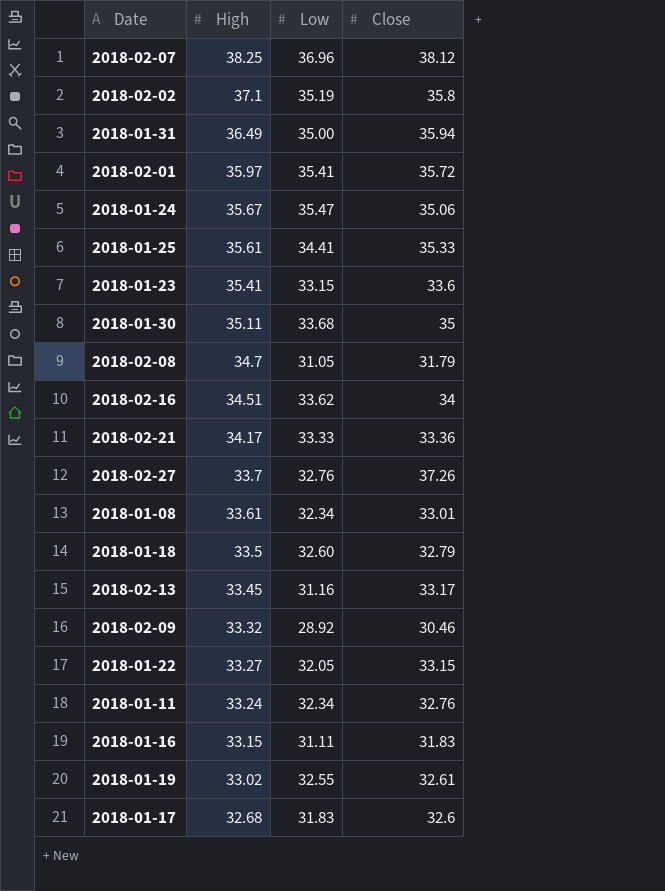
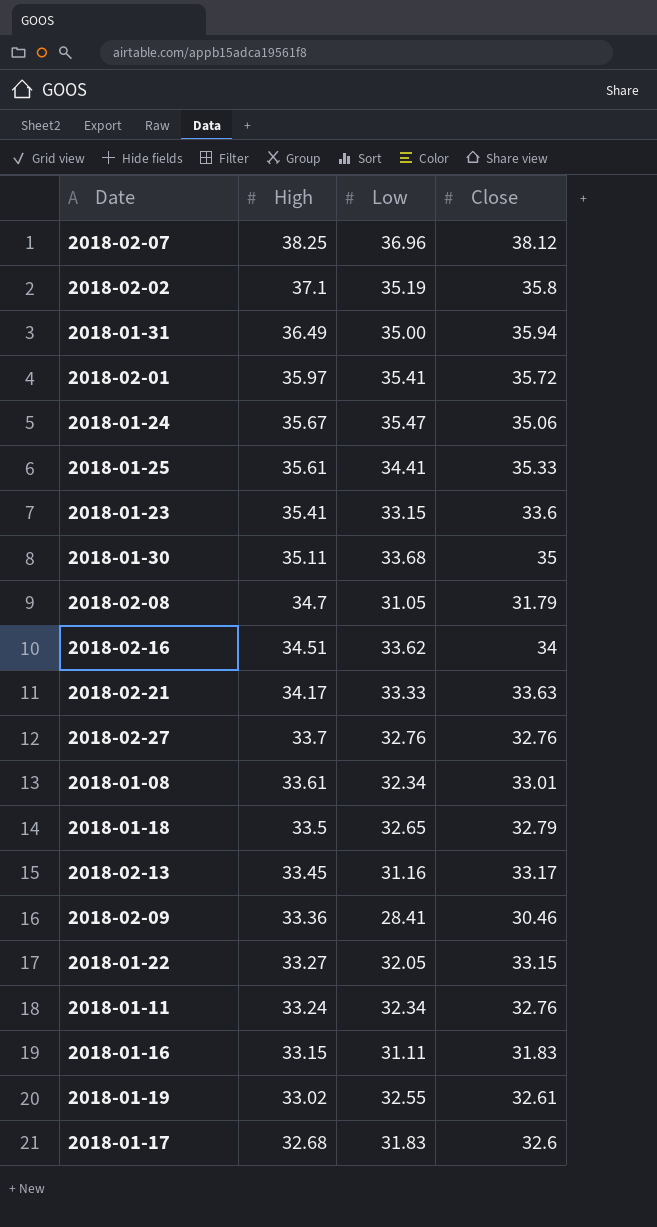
2018-02-21 | Close: 33.36 -> 33.63
2018-02-27 | Close: 37.26 -> 32.76
2018-01-18 | Low: 32.60 -> 32.65
2018-02-09 | High: 33.32 -> 33.36
2018-02-09 | Low: 28.92 -> 28.41

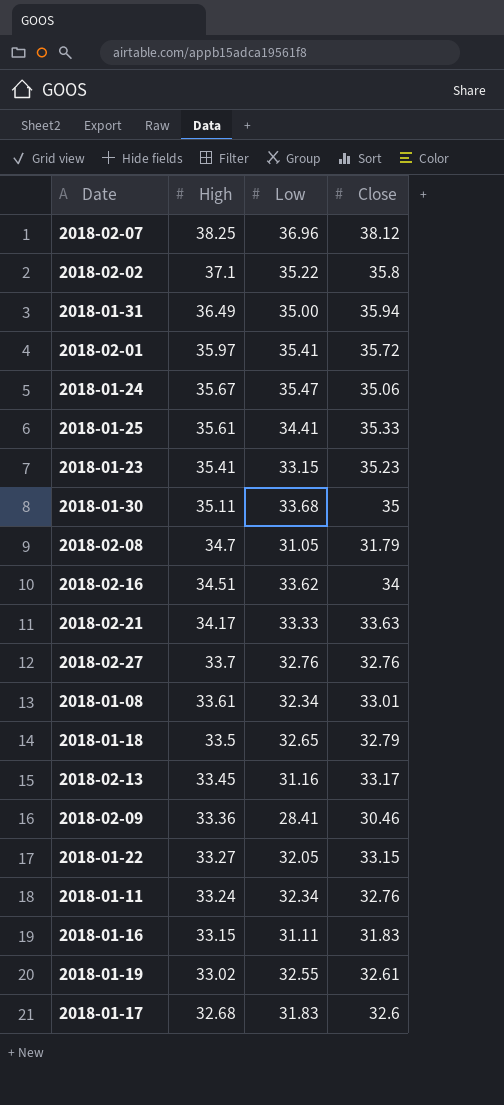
2018-02-02 | Low: 35.19 -> 35.22
2018-01-23 | Close: 33.6 -> 35.23

